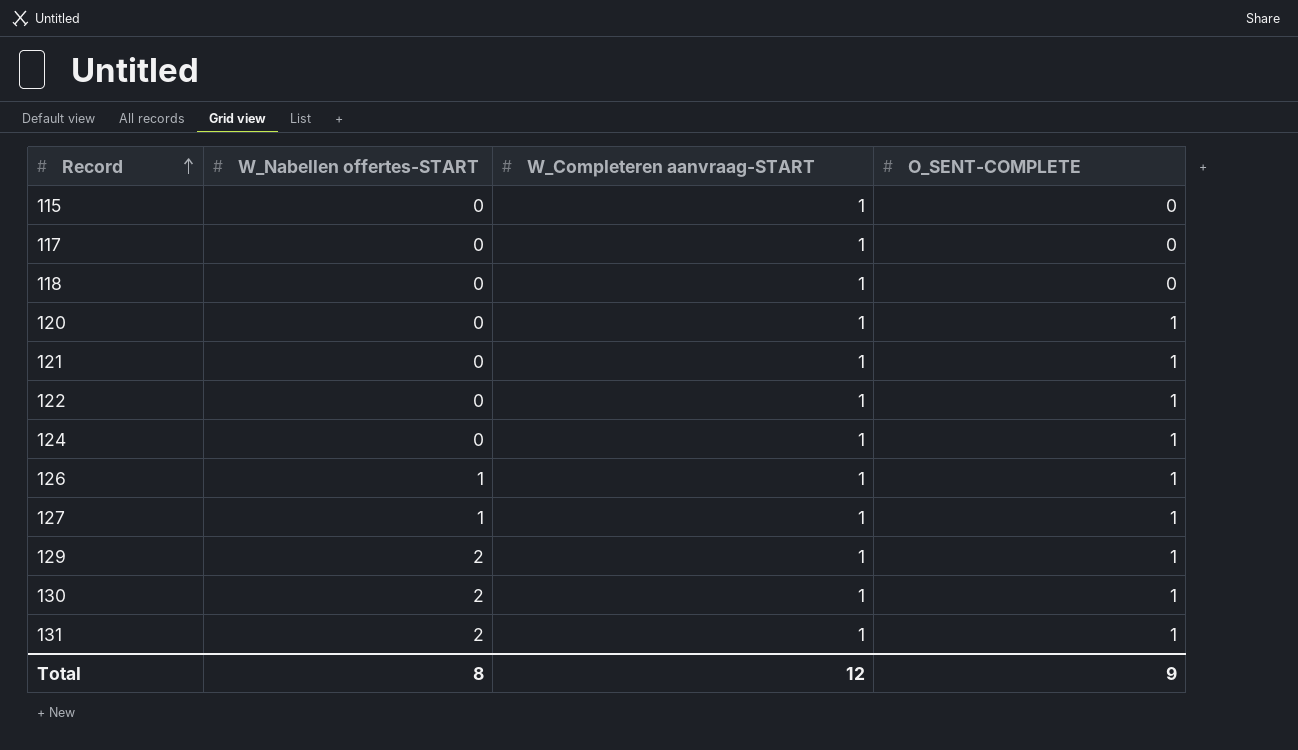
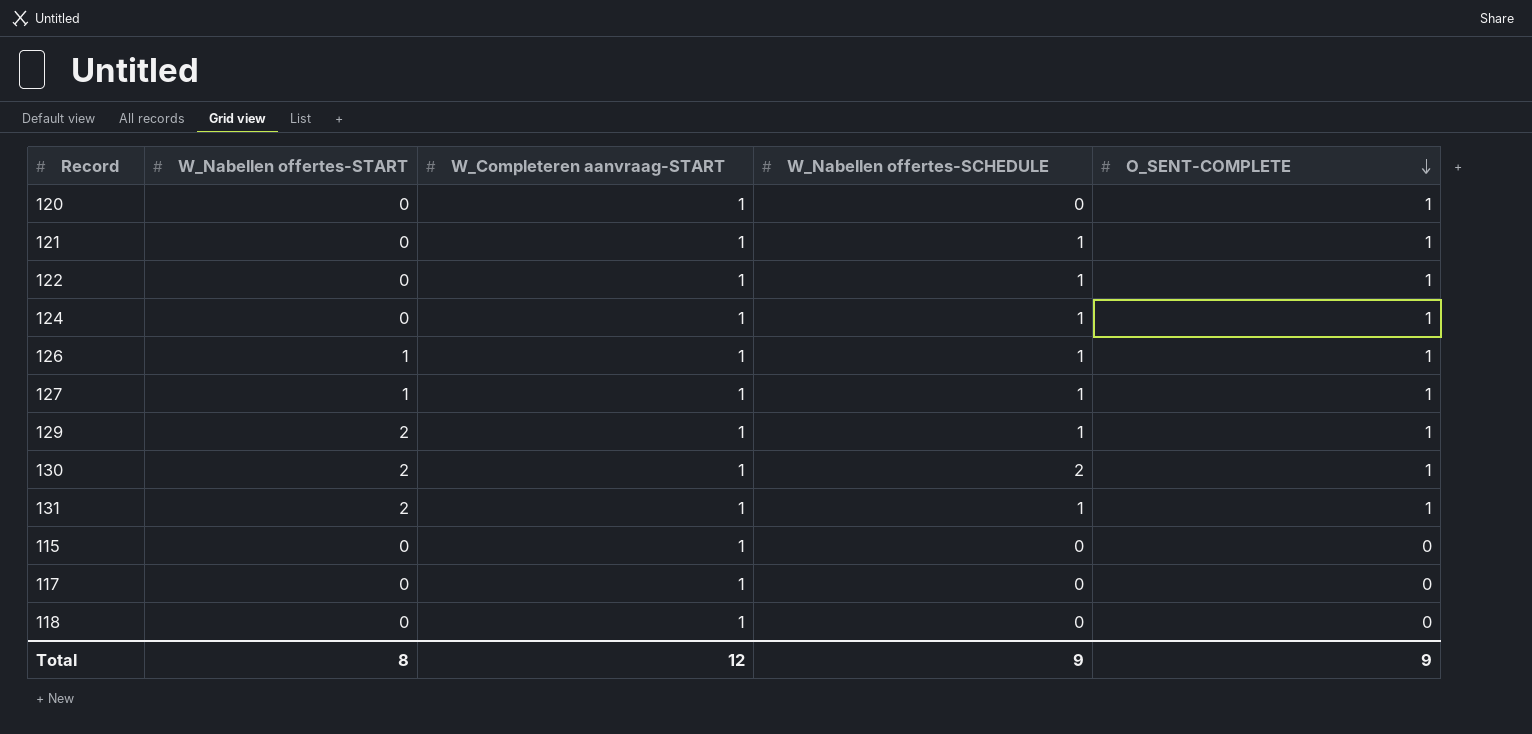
row order: Record ascending -> O_SENT-COMPLETE descending
column W_Nabellen offertes-SCHEDULE | position: none -> 4

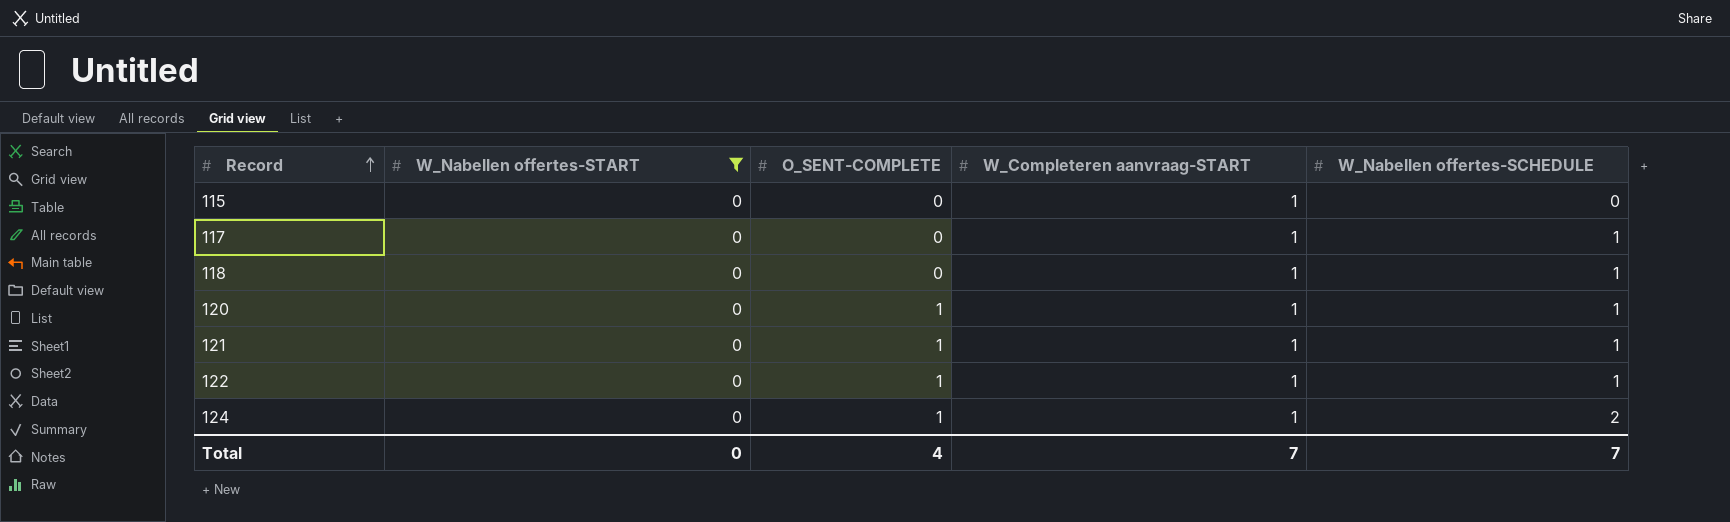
filter: none -> W_Nabellen offertes-START = 0
row order: O_SENT-COMPLETE descending -> Record ascending
column O_SENT-COMPLETE | position: 5 -> 3
117 | W_Nabellen offertes-SCHEDULE: 0 -> 1
118 | W_Nabellen offertes-SCHEDULE: 0 -> 1
120 | W_Nabellen offertes-SCHEDULE: 0 -> 1
124 | W_Nabellen offertes-SCHEDULE: 1 -> 2
Total | W_Nabellen offertes-START: 8 -> 0
Total | O_SENT-COMPLETE: 9 -> 4
Total | W_Completeren aanvraag-START: 12 -> 7
Total | W_Nabellen offertes-SCHEDULE: 9 -> 7

